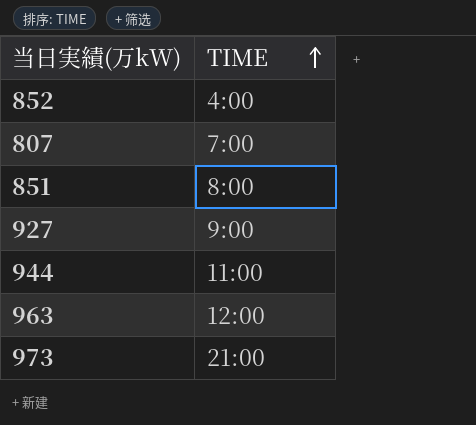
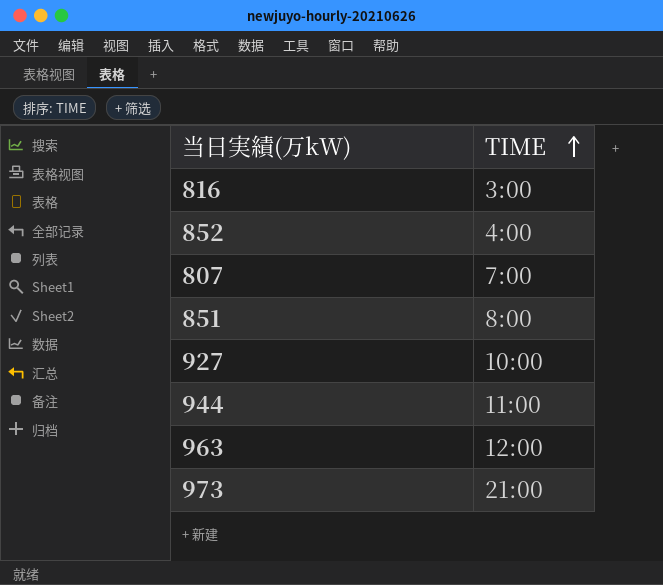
row 816: none -> 3:00
927 | TIME: 9:00 -> 10:00

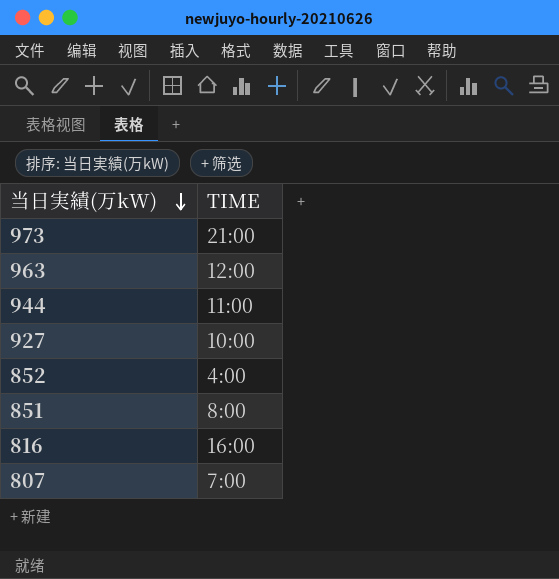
row order: TIME ascending -> 当日実績(万kW) descending
816 | TIME: 3:00 -> 16:00

